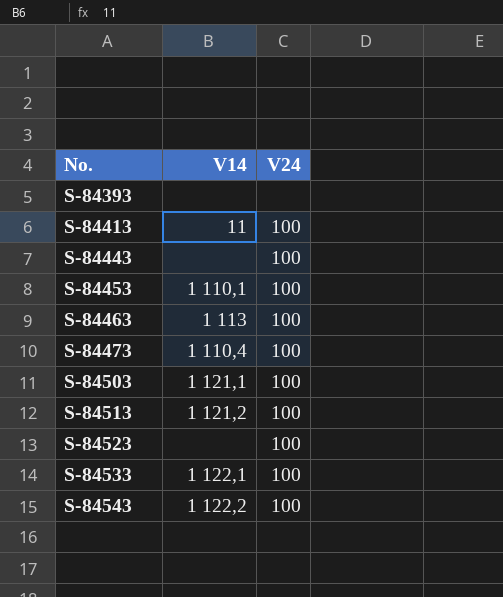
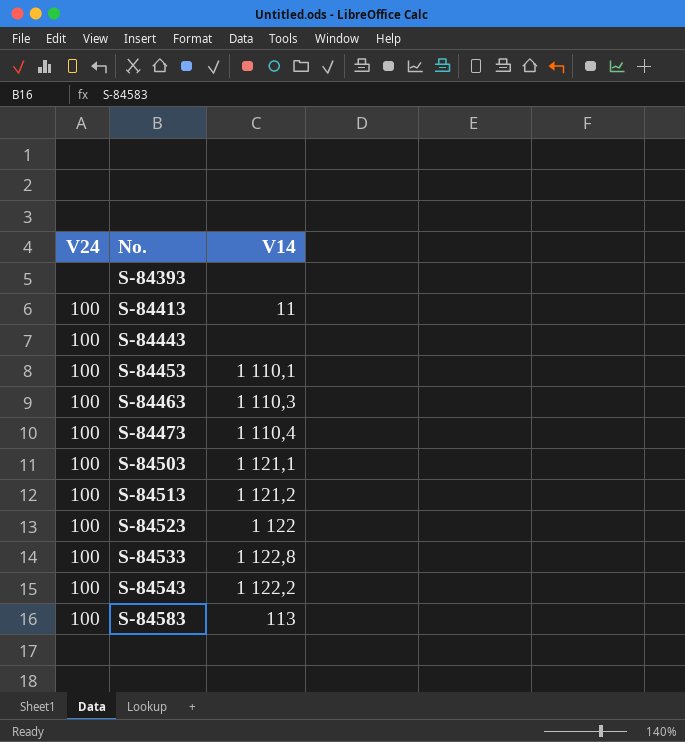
column V24 | position: 3 -> 1
S-84463 | V14: 1 113 -> 1 110,3
S-84523 | V14: none -> 1 122
S-84533 | V14: 1 122,1 -> 1 122,8
row S-84583: none -> 100 | 113

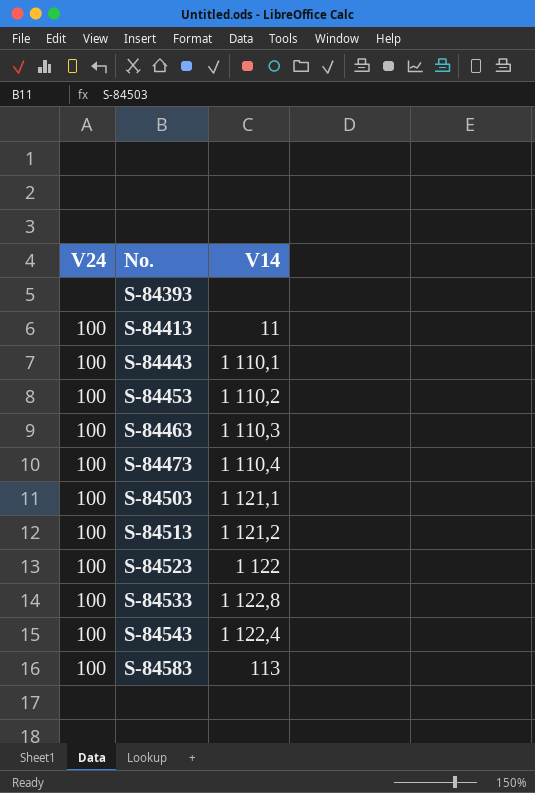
S-84443 | V14: none -> 1 110,1
S-84453 | V14: 1 110,1 -> 1 110,2
S-84543 | V14: 1 122,2 -> 1 122,4

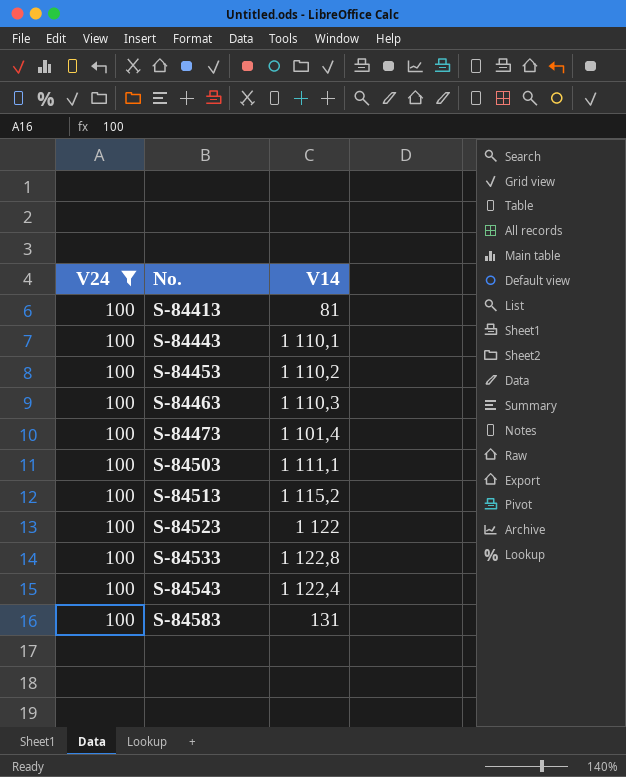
filter: none -> V24 = 100
S-84413 | V14: 11 -> 81
S-84473 | V14: 1 110,4 -> 1 101,4
S-84503 | V14: 1 121,1 -> 1 111,1
S-84513 | V14: 1 121,2 -> 1 115,2
S-84583 | V14: 113 -> 131

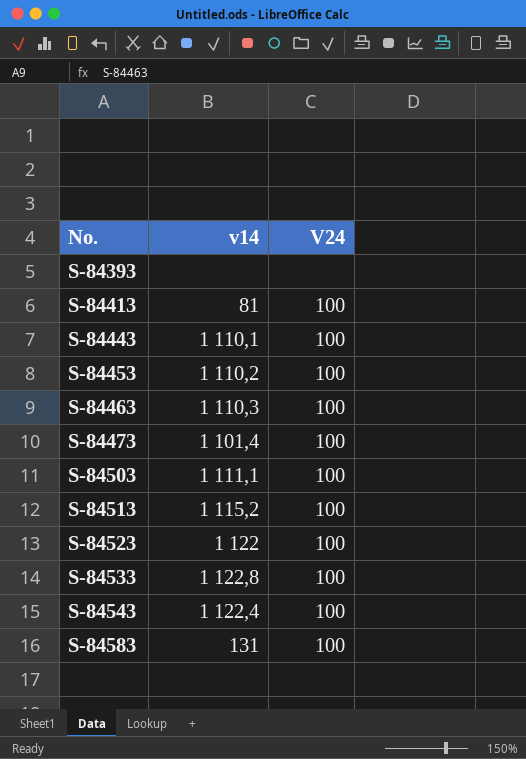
filter: V24 = 100 -> none
column name: V14 -> v14
column V24 | position: 1 -> 3

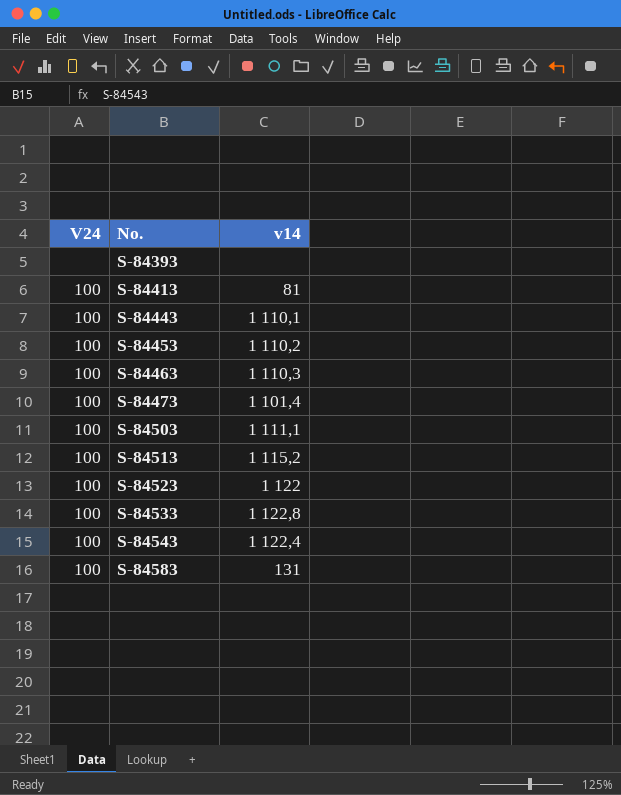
column V24 | position: 3 -> 1

